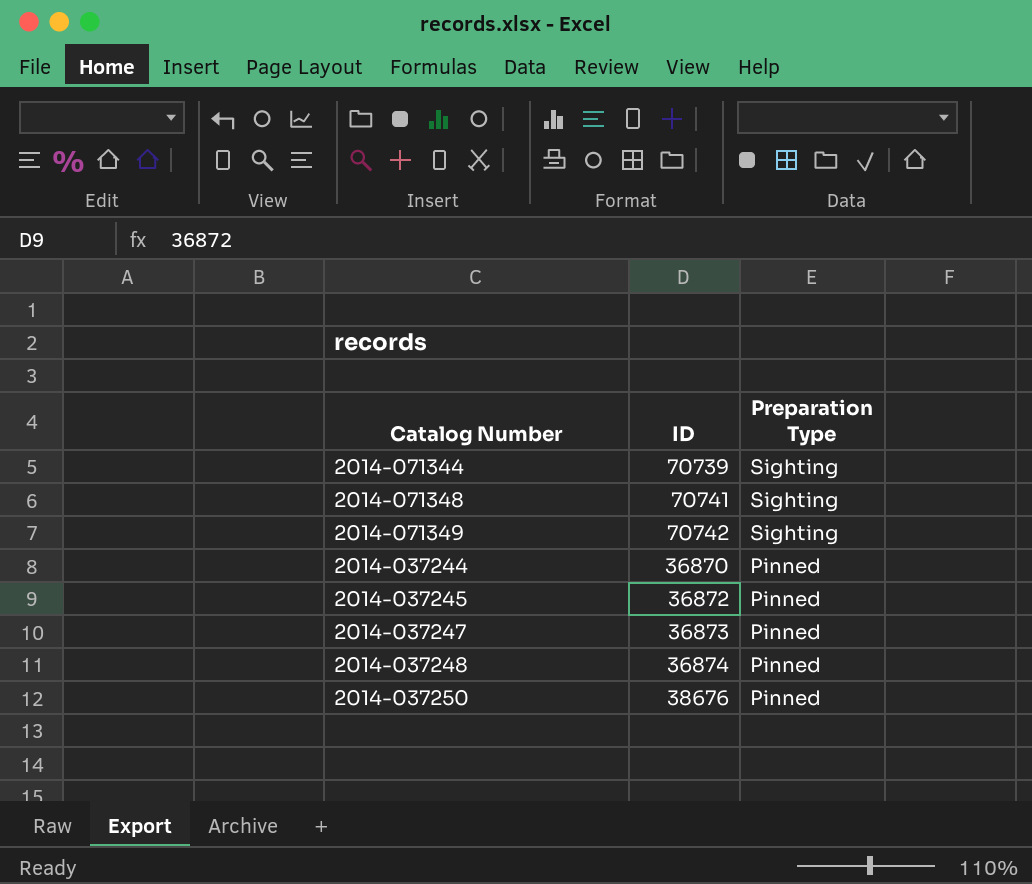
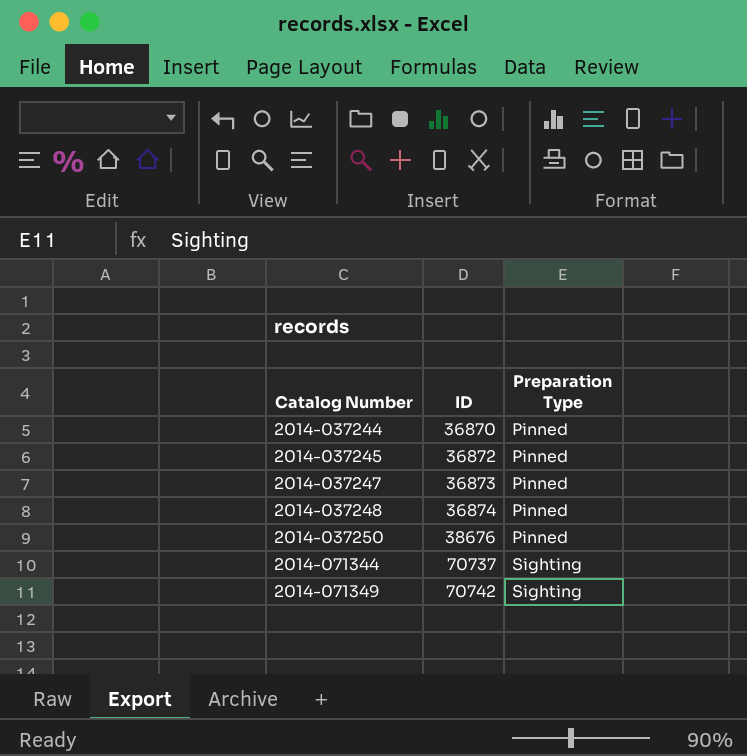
row order: Preparation Type descending -> Catalog Number ascending
row 2014-071348: 70741 | Sighting -> none
2014-071344 | ID: 70739 -> 70737

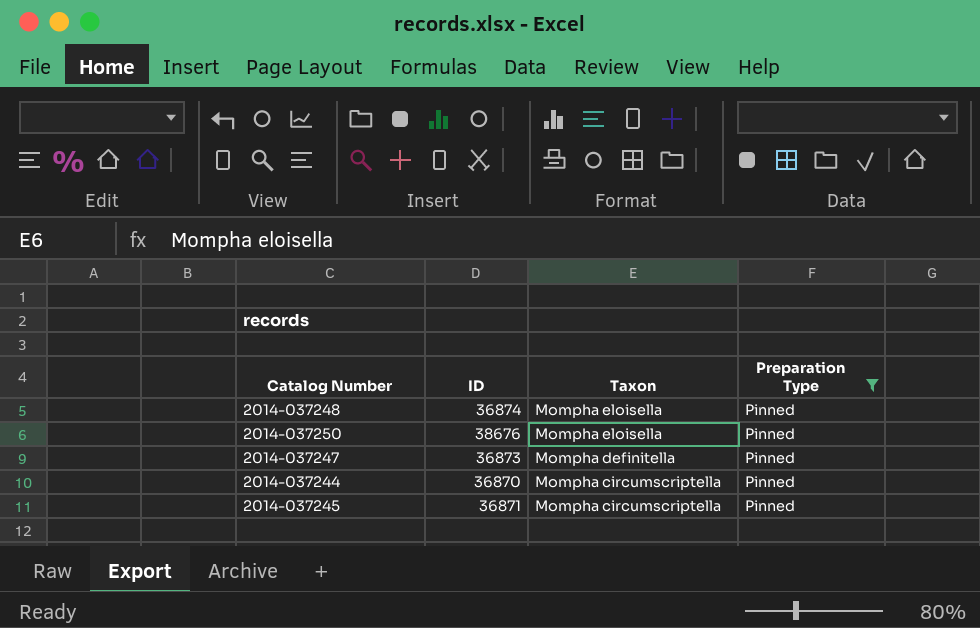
filter: none -> Preparation Type = Pinned
row order: Catalog Number ascending -> Taxon descending
column Taxon | position: none -> 3
2014-037245 | ID: 36872 -> 36871

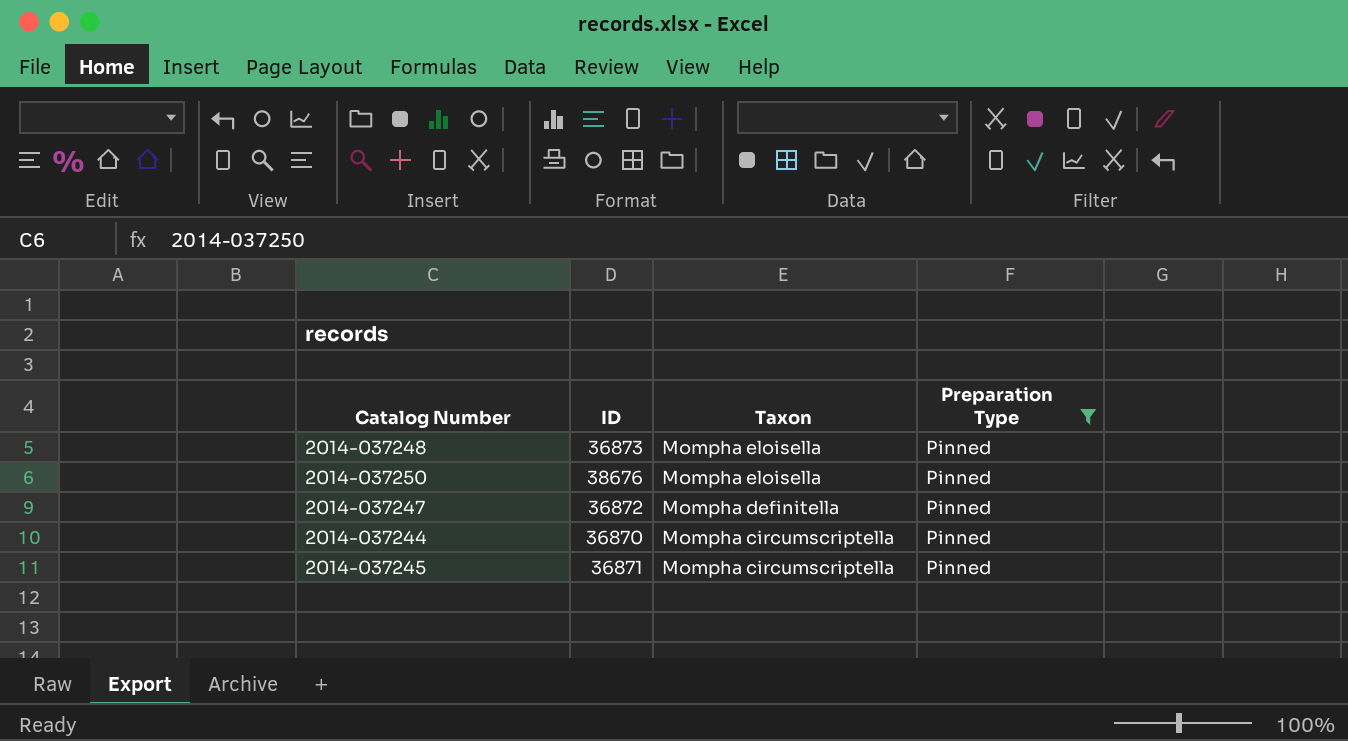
2014-037248 | ID: 36874 -> 36873
2014-037247 | ID: 36873 -> 36872

